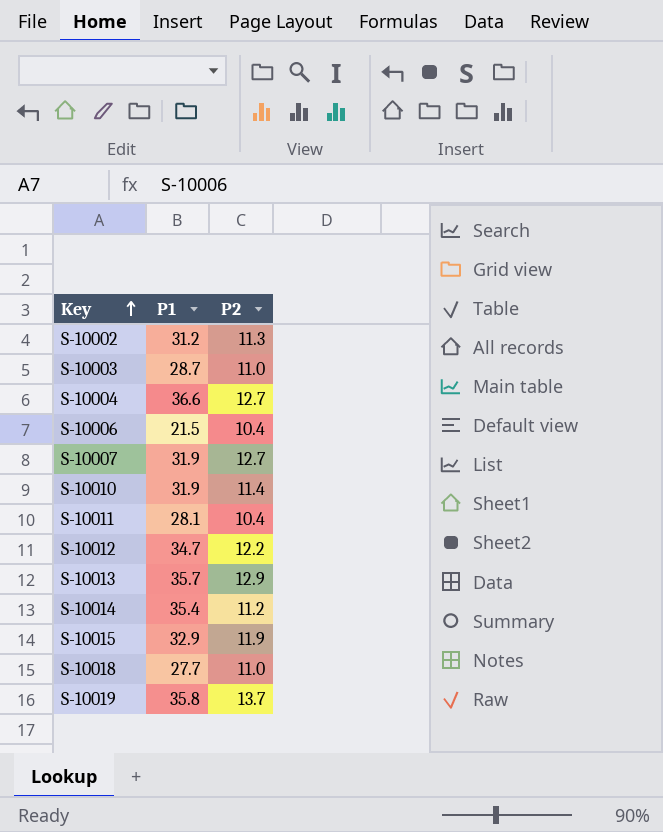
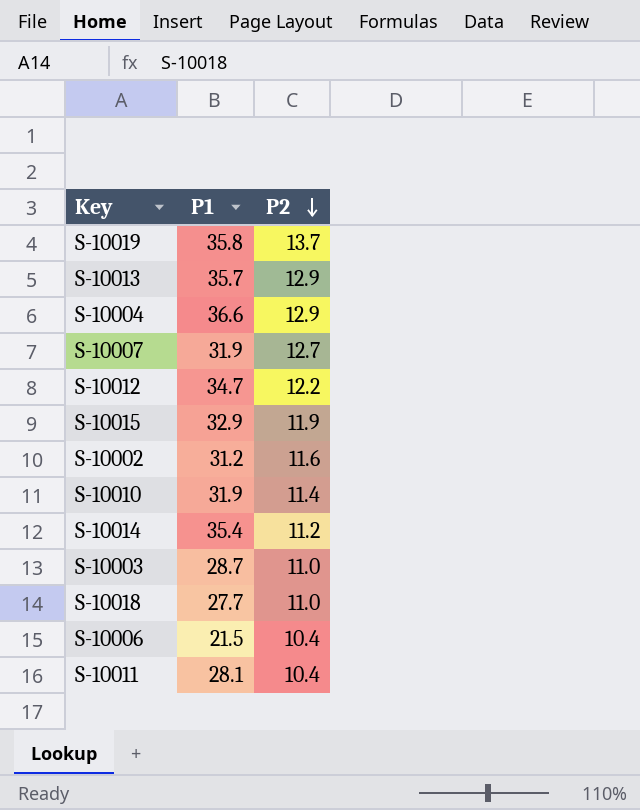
row order: Key ascending -> P2 descending
S-10004 | P2: 12.7 -> 12.9
S-10002 | P2: 11.3 -> 11.6

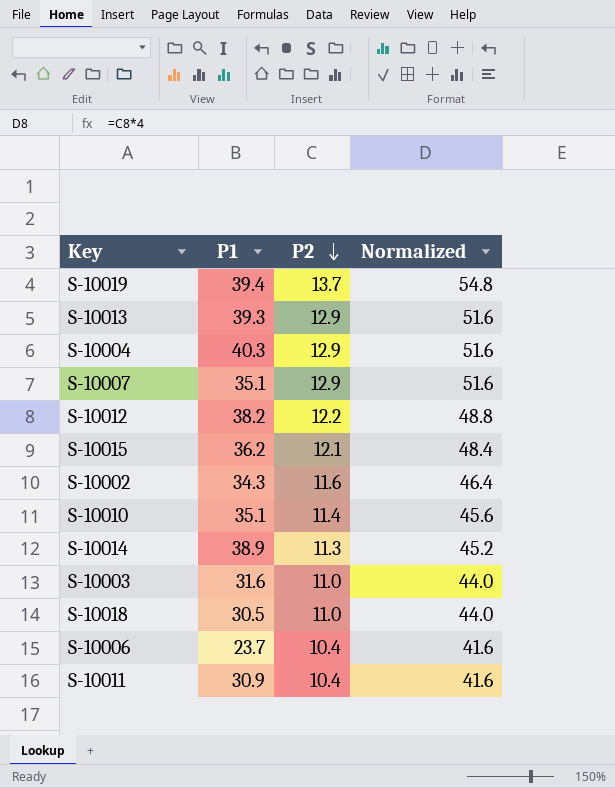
column Normalized | formula: none -> [P2] * 4
S-10019 | P1: 35.8 -> 39.4
S-10013 | P1: 35.7 -> 39.3
S-10004 | P1: 36.6 -> 40.3
S-10007 | P1: 31.9 -> 35.1
S-10007 | P2: 12.7 -> 12.9
S-10012 | P1: 34.7 -> 38.2
S-10015 | P1: 32.9 -> 36.2
S-10015 | P2: 11.9 -> 12.1
S-10002 | P1: 31.2 -> 34.3
S-10010 | P1: 31.9 -> 35.1
S-10014 | P1: 35.4 -> 38.9
S-10014 | P2: 11.2 -> 11.3
S-10003 | P1: 28.7 -> 31.6
S-10018 | P1: 27.7 -> 30.5
S-10006 | P1: 21.5 -> 23.7
S-10011 | P1: 28.1 -> 30.9

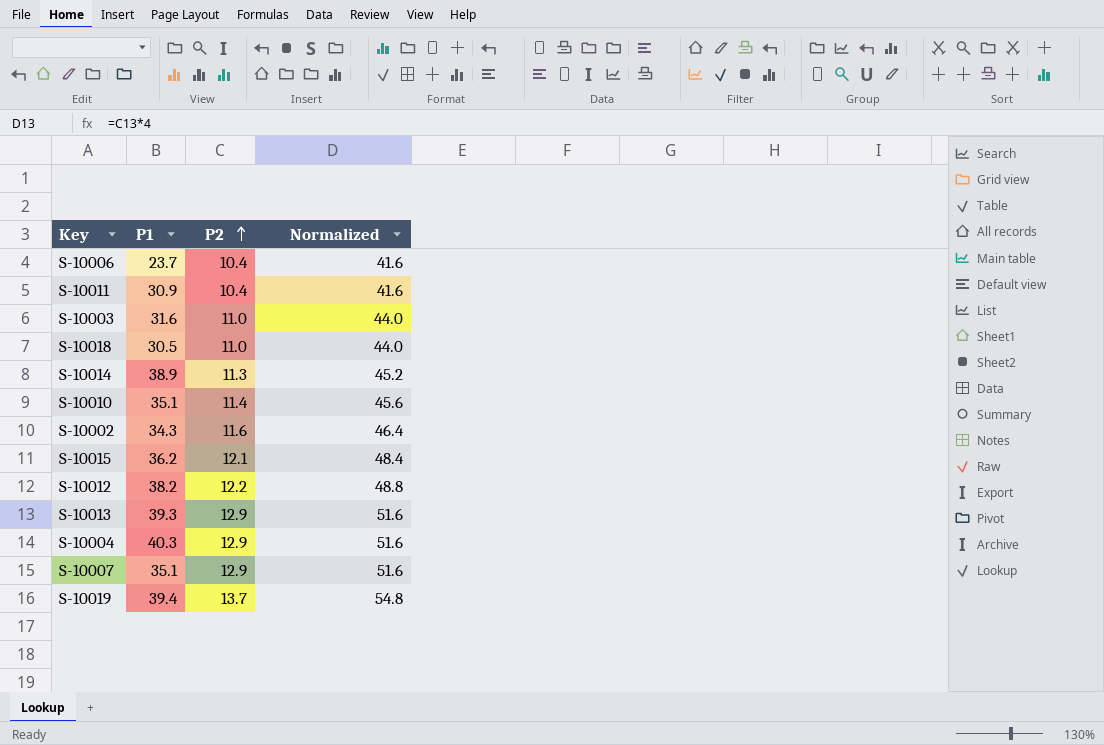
row order: P2 descending -> P2 ascending

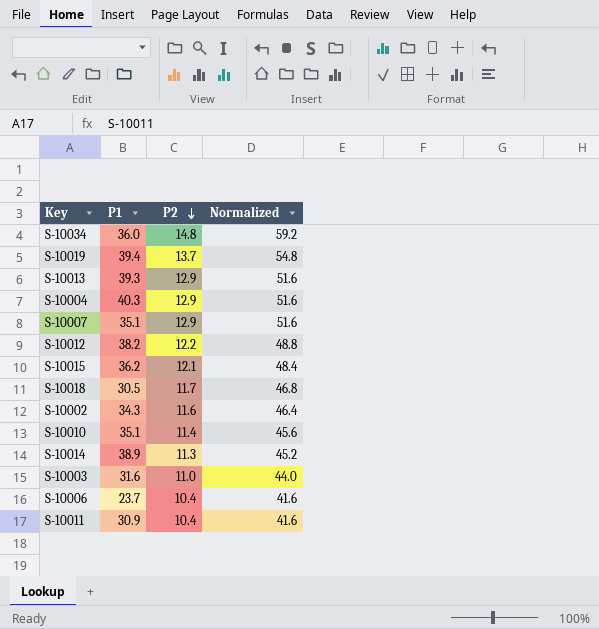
row order: P2 ascending -> P2 descending
row S-10034: none -> 36.0 | 14.8 | 59.2
S-10018 | P2: 11.0 -> 11.7
S-10018 | Normalized: 44.0 -> 46.8

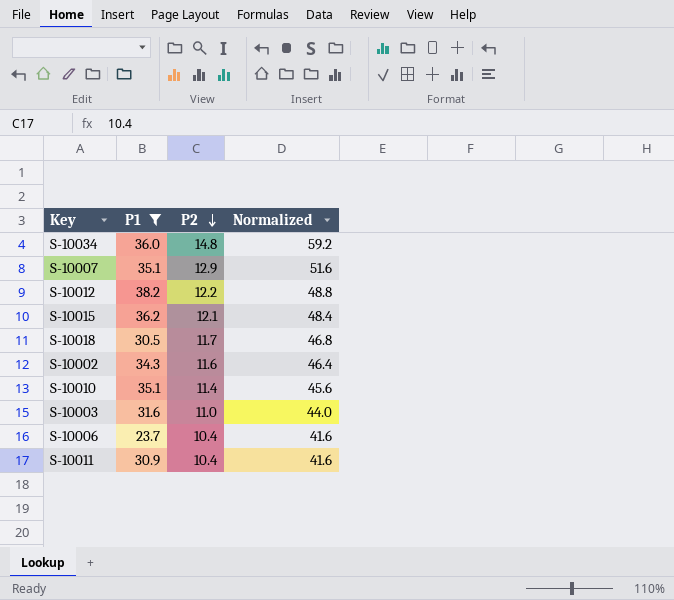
filter: none -> P1 <= 38.2

